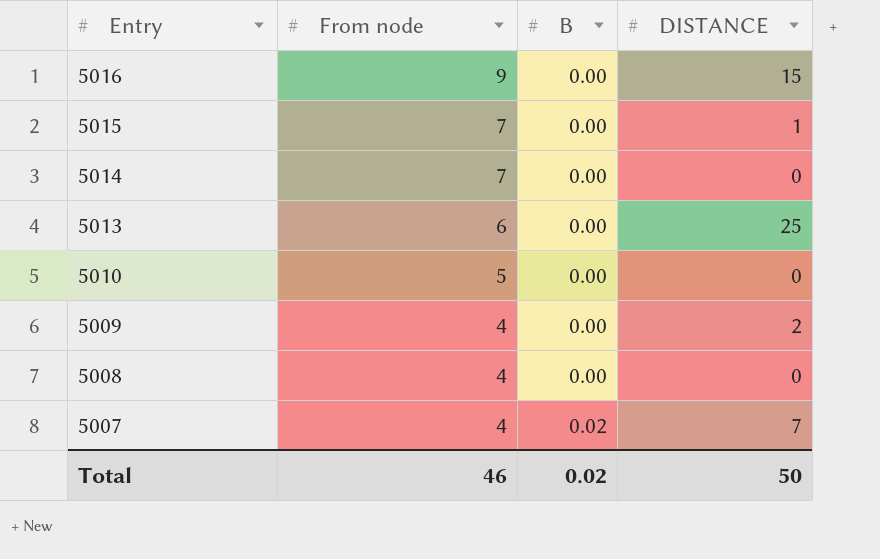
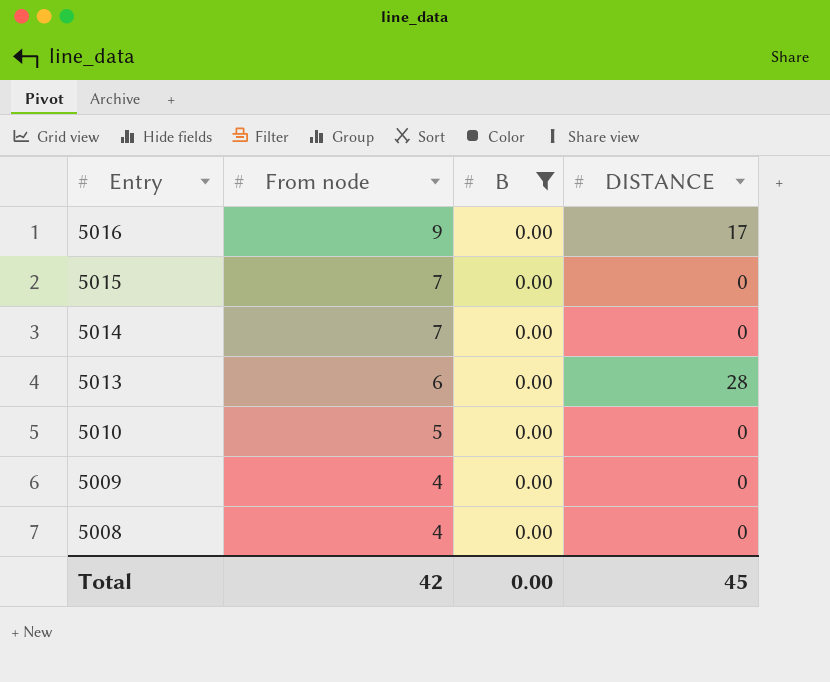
filter: none -> B = 0.00
5016 | DISTANCE: 15 -> 17
5015 | DISTANCE: 1 -> 0
5013 | DISTANCE: 25 -> 28
5009 | DISTANCE: 2 -> 0
Total | From node: 46 -> 42
Total | B: 0.02 -> 0.00
Total | DISTANCE: 50 -> 45

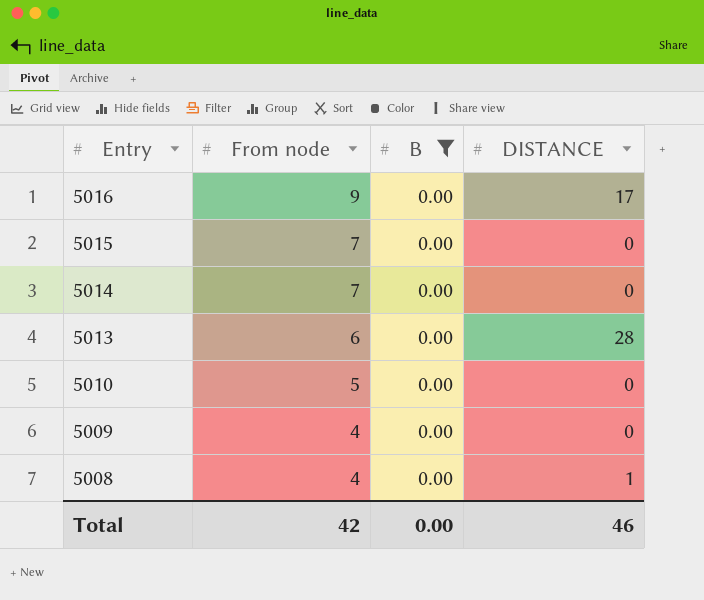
5008 | DISTANCE: 0 -> 1
Total | DISTANCE: 45 -> 46

